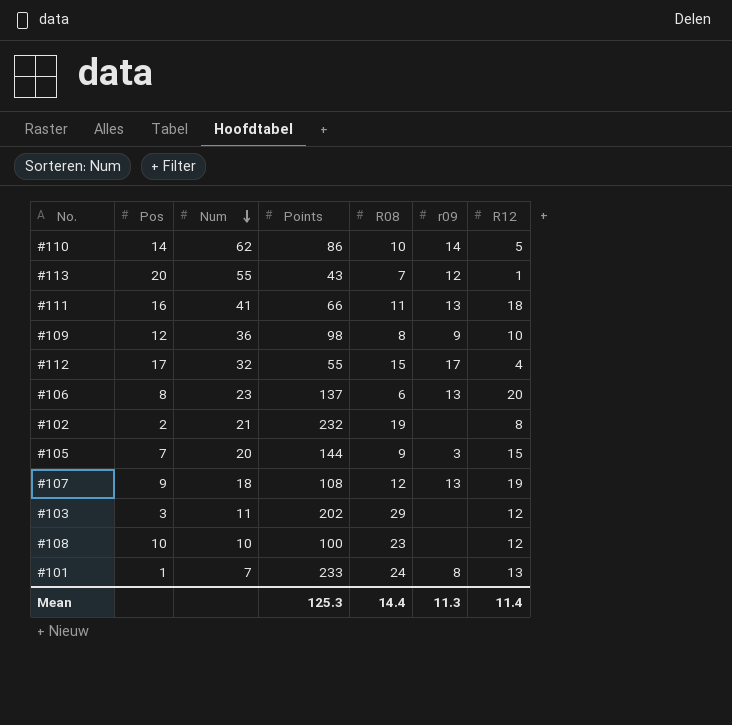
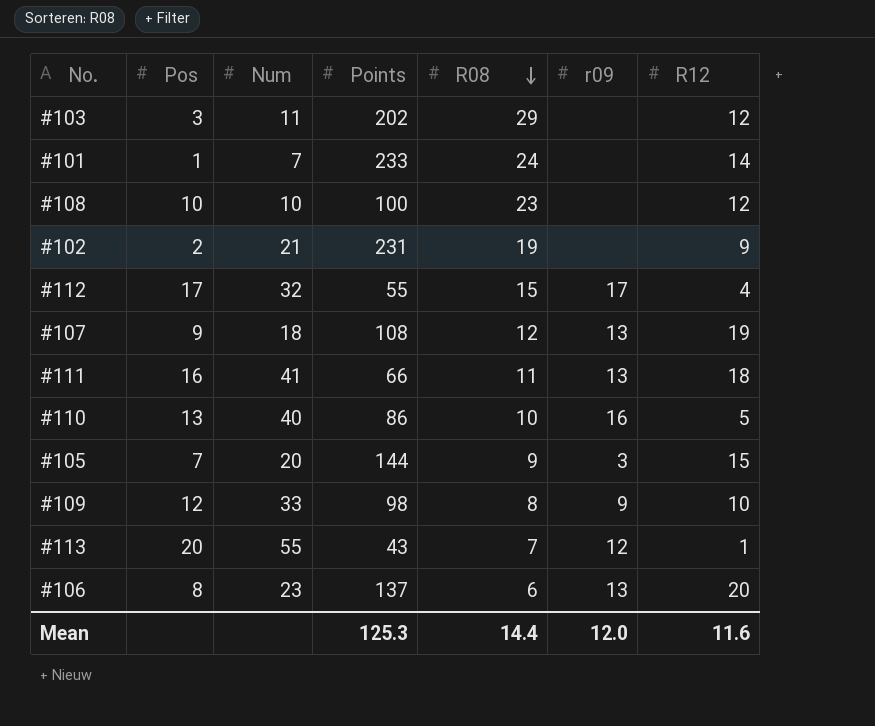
row order: Num descending -> R08 descending
#101 | r09: 8 -> none
#101 | R12: 13 -> 14
#102 | Points: 232 -> 231
#102 | R12: 8 -> 9
#110 | Pos: 14 -> 13
#110 | Num: 62 -> 40
#110 | r09: 14 -> 16
#109 | Num: 36 -> 33
Mean | r09: 11.3 -> 12.0
Mean | R12: 11.4 -> 11.6

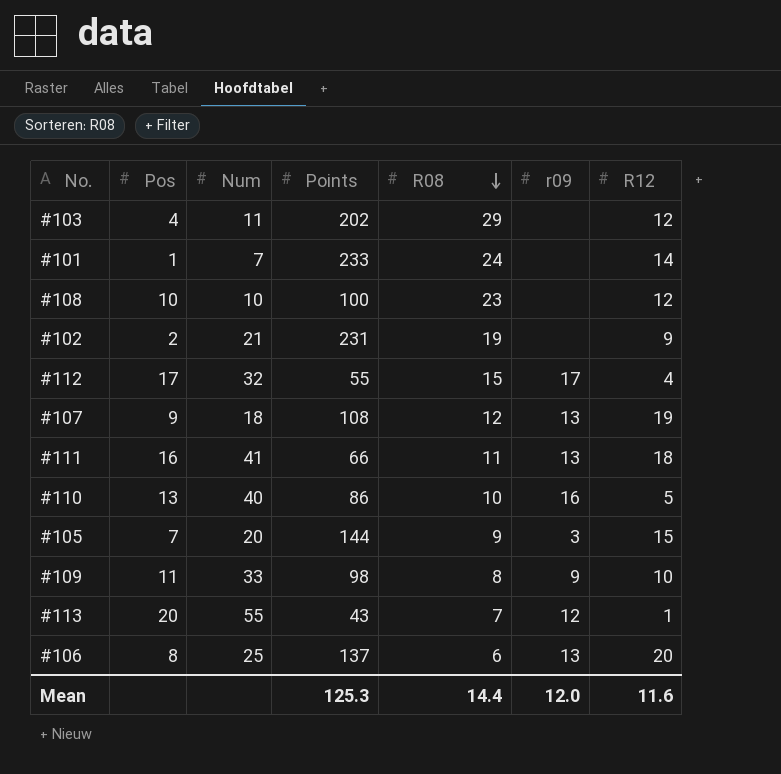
#103 | Pos: 3 -> 4
#109 | Pos: 12 -> 11
#106 | Num: 23 -> 25

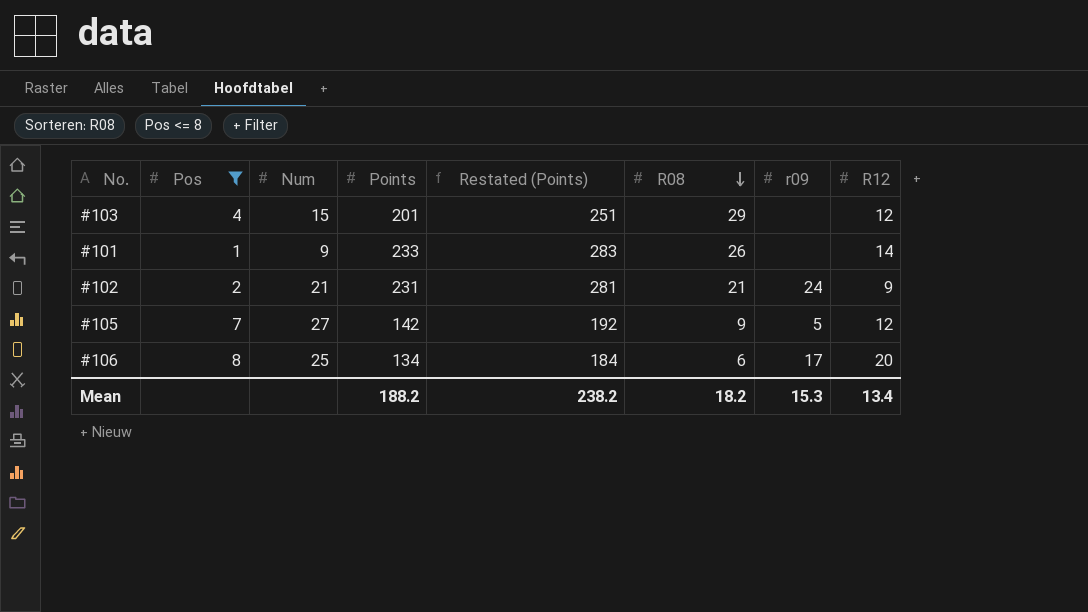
filter: none -> Pos <= 8
column Restated (Points) | formula: none -> [Points] + 50
#103 | Num: 11 -> 15
#103 | Points: 202 -> 201
#101 | Num: 7 -> 9
#101 | R08: 24 -> 26
#102 | R08: 19 -> 21
#102 | r09: none -> 24
#105 | Num: 20 -> 27
#105 | Points: 144 -> 142
#105 | r09: 3 -> 5
#105 | R12: 15 -> 12
#106 | Points: 137 -> 134
#106 | r09: 13 -> 17
Mean | Points: 125.3 -> 188.2
Mean | R08: 14.4 -> 18.2
Mean | r09: 12.0 -> 15.3
Mean | R12: 11.6 -> 13.4

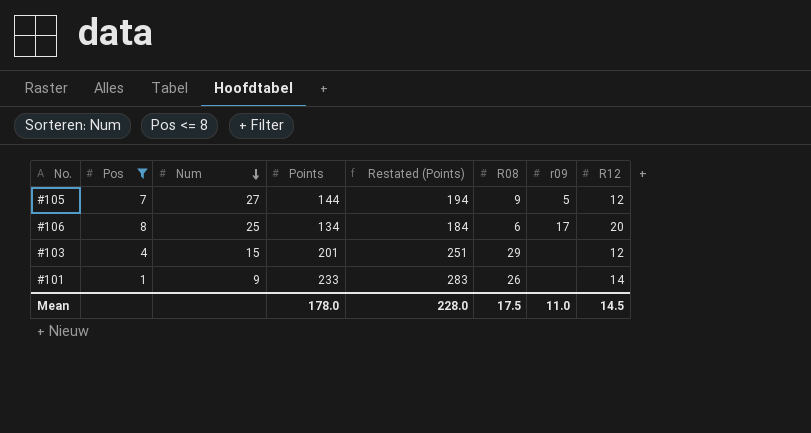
row order: R08 descending -> Num descending
row #102: 2 | 21 | 231 | 281 | 21 | 24 | 9 -> none
#105 | Points: 142 -> 144
#105 | Restated (Points): 192 -> 194
Mean | Points: 188.2 -> 178.0
Mean | Restated (Points): 238.2 -> 228.0
Mean | R08: 18.2 -> 17.5
Mean | r09: 15.3 -> 11.0
Mean | R12: 13.4 -> 14.5

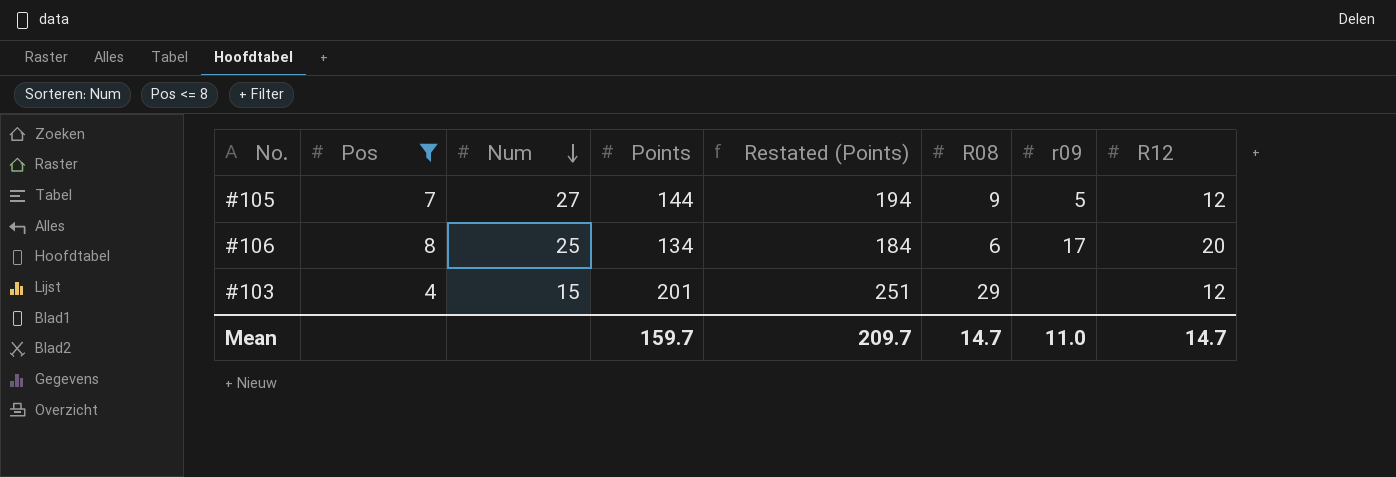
row #101: 1 | 9 | 233 | 283 | 26 | none | 14 -> none
Mean | Points: 178.0 -> 159.7
Mean | Restated (Points): 228.0 -> 209.7
Mean | R08: 17.5 -> 14.7
Mean | R12: 14.5 -> 14.7

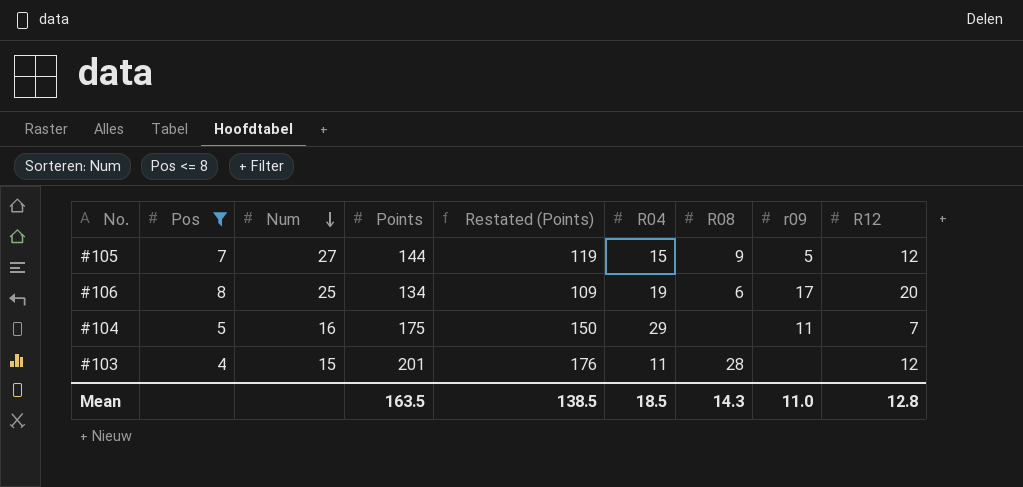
column Restated (Points) | formula: [Points] + 50 -> [Points] - 25
column R04 | position: none -> 6
row #104: none -> 5 | 16 | 175 | 150 | 29 | none | 11 | 7
#103 | R08: 29 -> 28
Mean | Points: 159.7 -> 163.5
Mean | Restated (Points): 209.7 -> 138.5
Mean | R08: 14.7 -> 14.3
Mean | R12: 14.7 -> 12.8

